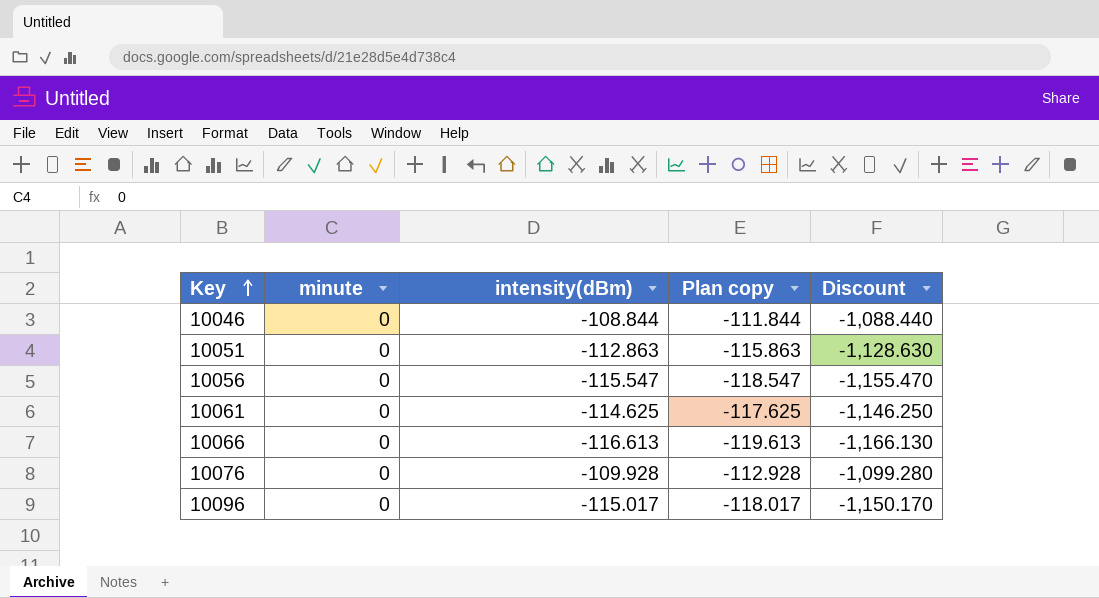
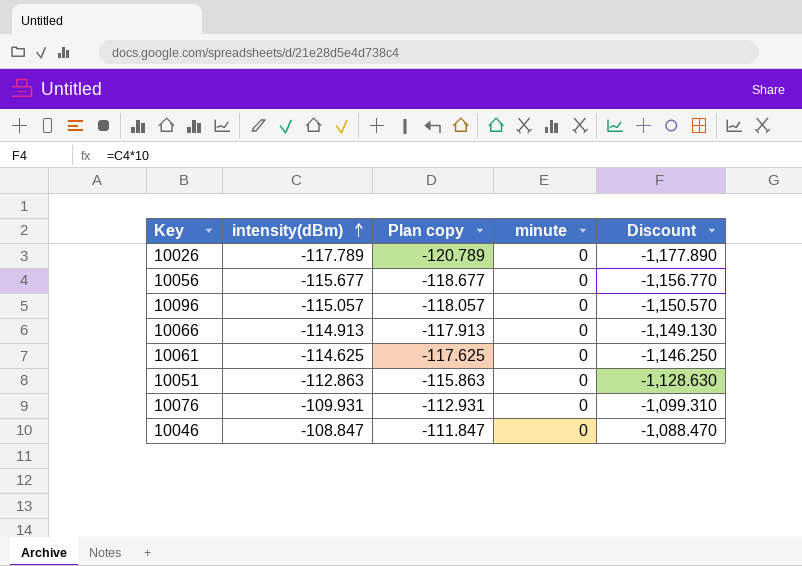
row order: Key ascending -> intensity(dBm) ascending
column minute | position: 2 -> 4
row 10026: none -> -117.789 | -120.789 | 0 | -1,177.890
10056 | intensity(dBm): -115.547 -> -115.677
10056 | Plan copy: -118.547 -> -118.677
10056 | Discount: -1,155.470 -> -1,156.770
10096 | intensity(dBm): -115.017 -> -115.057
10096 | Plan copy: -118.017 -> -118.057
10096 | Discount: -1,150.170 -> -1,150.570
10066 | intensity(dBm): -116.613 -> -114.913
10066 | Plan copy: -119.613 -> -117.913
10066 | Discount: -1,166.130 -> -1,149.130
10076 | intensity(dBm): -109.928 -> -109.931
10076 | Plan copy: -112.928 -> -112.931
10076 | Discount: -1,099.280 -> -1,099.310
10046 | intensity(dBm): -108.844 -> -108.847
10046 | Plan copy: -111.844 -> -111.847
10046 | Discount: -1,088.440 -> -1,088.470

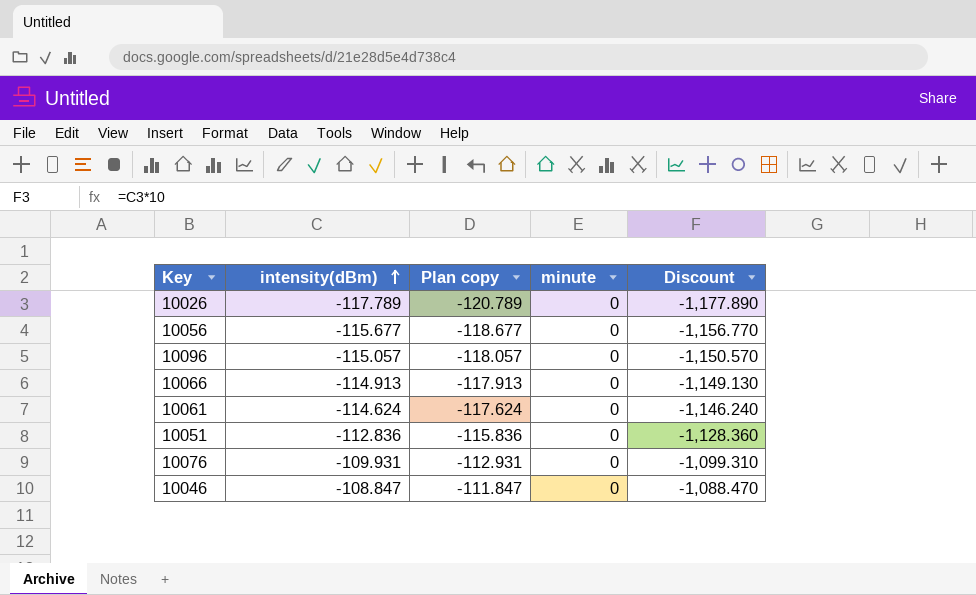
10061 | intensity(dBm): -114.625 -> -114.624
10061 | Plan copy: -117.625 -> -117.624
10061 | Discount: -1,146.250 -> -1,146.240
10051 | intensity(dBm): -112.863 -> -112.836
10051 | Plan copy: -115.863 -> -115.836
10051 | Discount: -1,128.630 -> -1,128.360

